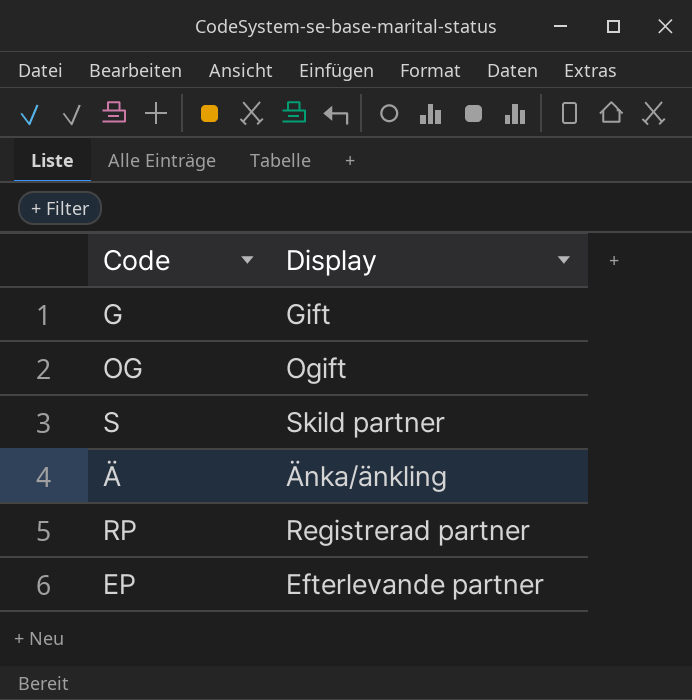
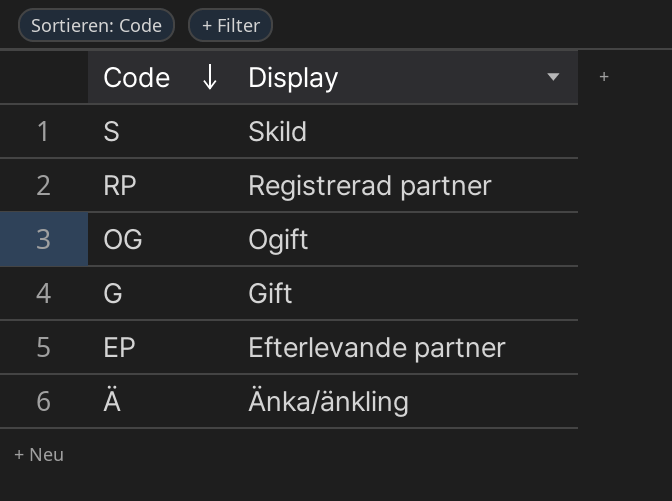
row order: none -> Code descending
S | Display: Skild partner -> Skild

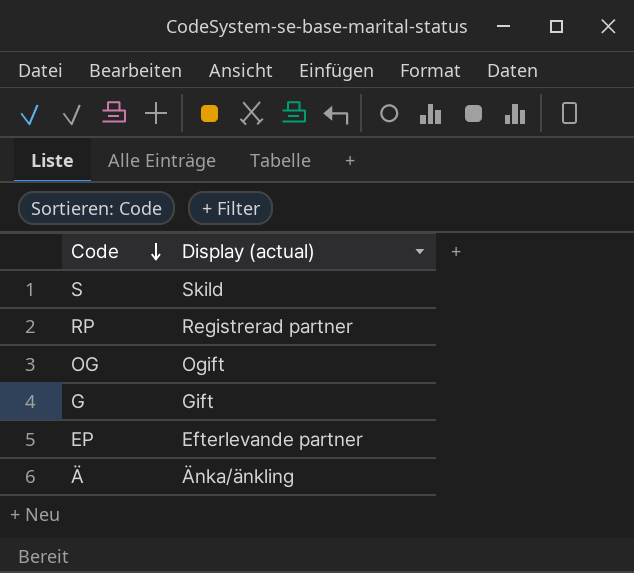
column name: Display -> Display (actual)

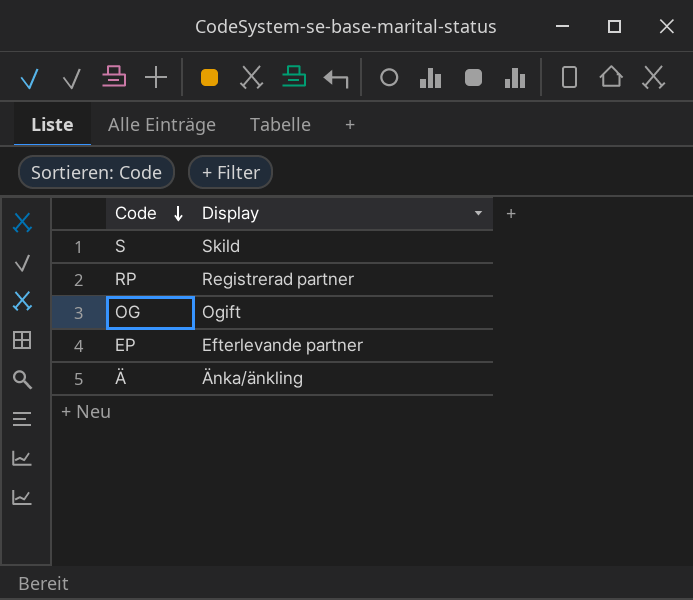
column name: Display (actual) -> Display
row G: Gift -> none

